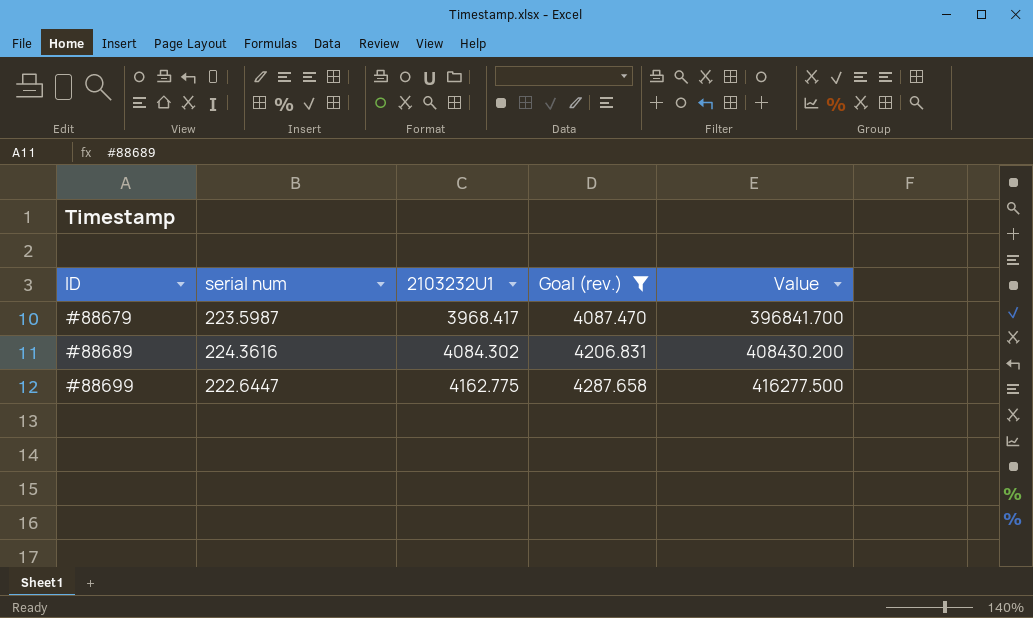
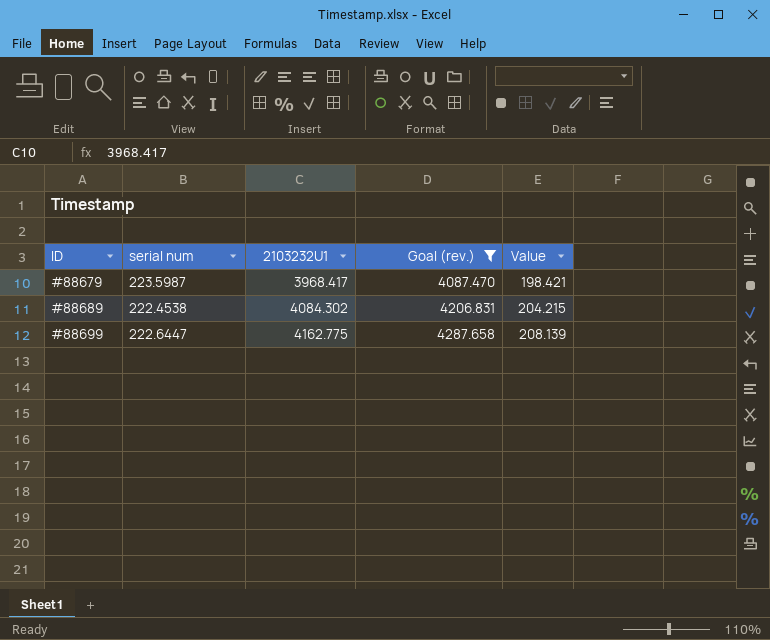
column Value | formula: [2103232U1] * 100 -> [2103232U1] * 0.05
#88689 | serial num: 224.3616 -> 222.4538

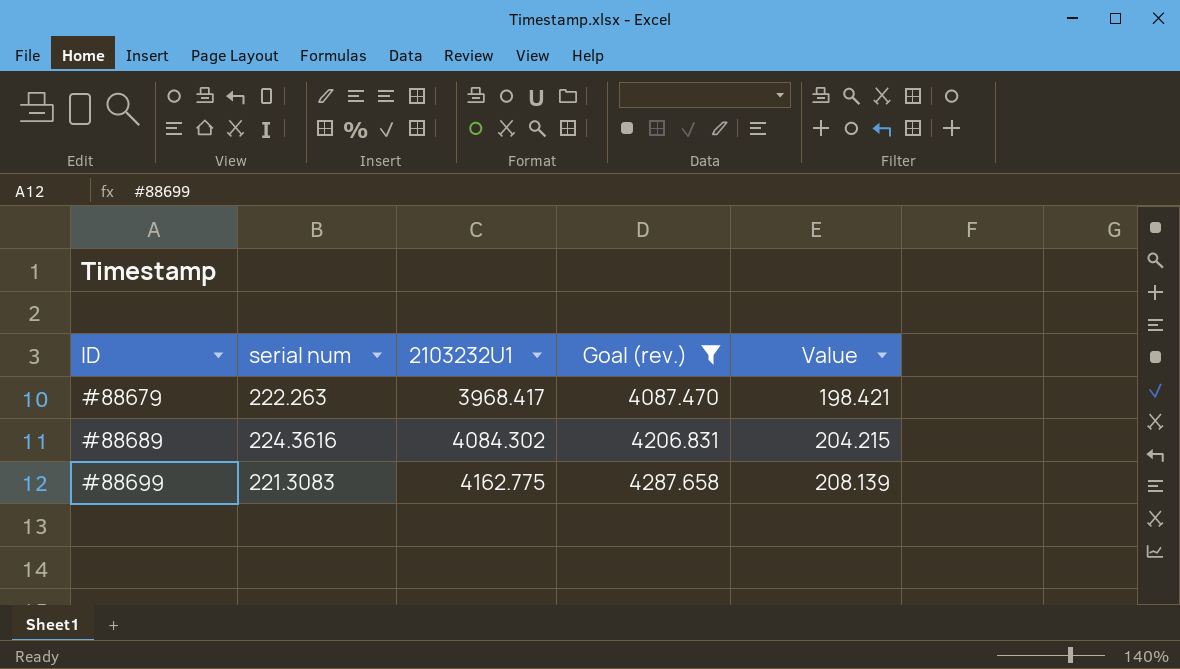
#88679 | serial num: 223.5987 -> 222.263
#88689 | serial num: 222.4538 -> 224.3616
#88699 | serial num: 222.6447 -> 221.3083

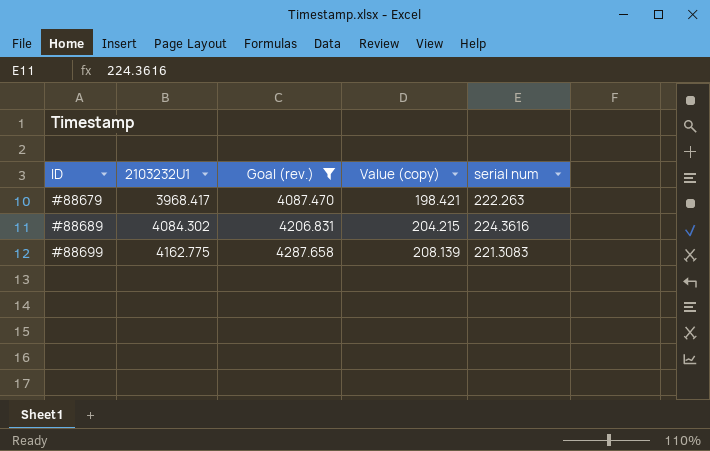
column name: Value -> Value (copy)
column serial num | position: 2 -> 5

